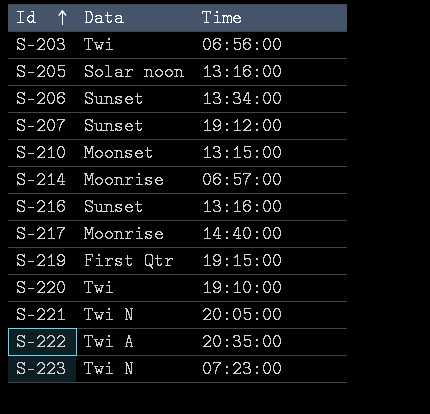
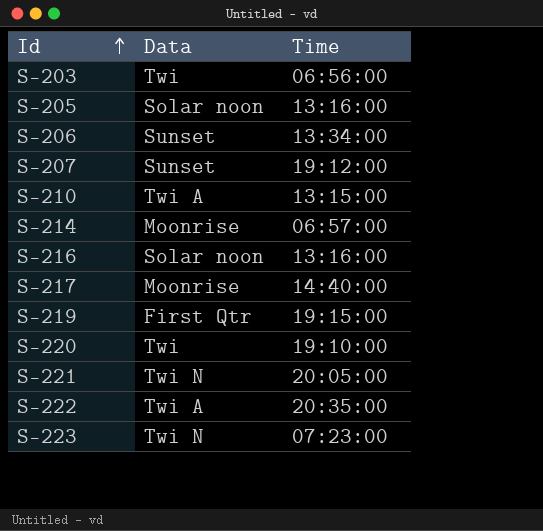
S-210 | Data: Moonset -> Twi A
S-216 | Data: Sunset -> Solar noon

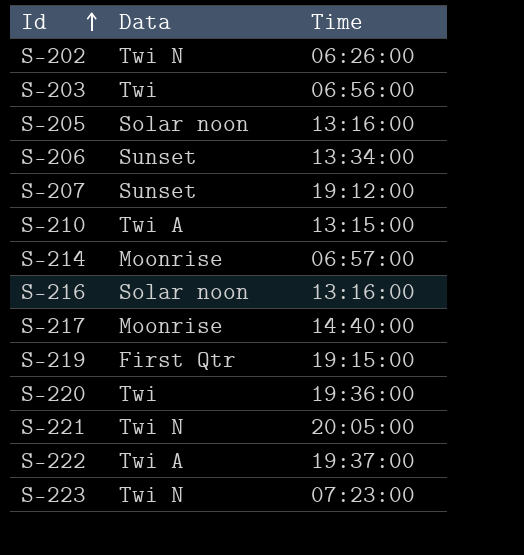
row S-202: none -> Twi N | 06:26:00
S-220 | Time: 19:10:00 -> 19:36:00
S-222 | Time: 20:35:00 -> 19:37:00

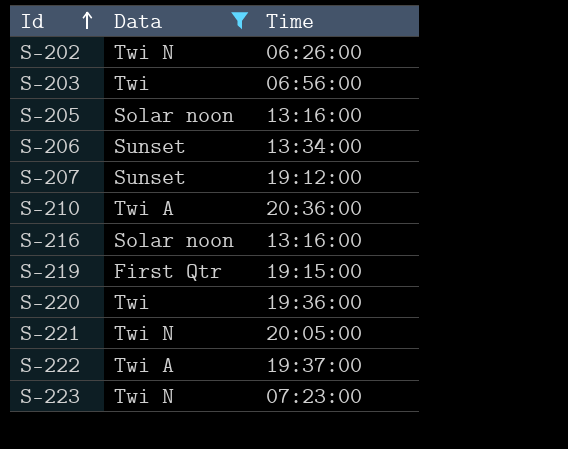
filter: none -> Data != Moonrise
S-210 | Time: 13:15:00 -> 20:36:00

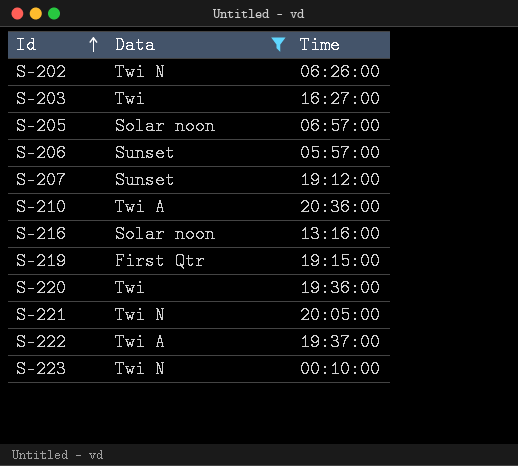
S-203 | Time: 06:56:00 -> 16:27:00
S-205 | Time: 13:16:00 -> 06:57:00
S-206 | Time: 13:34:00 -> 05:57:00
S-223 | Time: 07:23:00 -> 00:10:00

